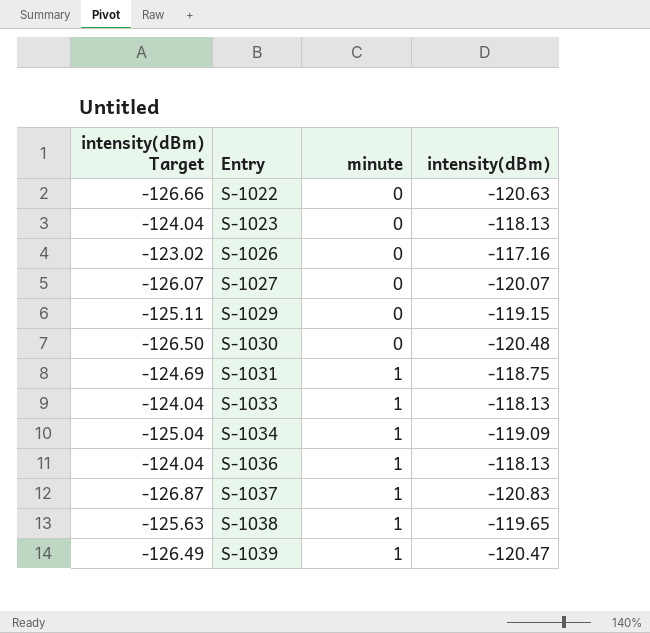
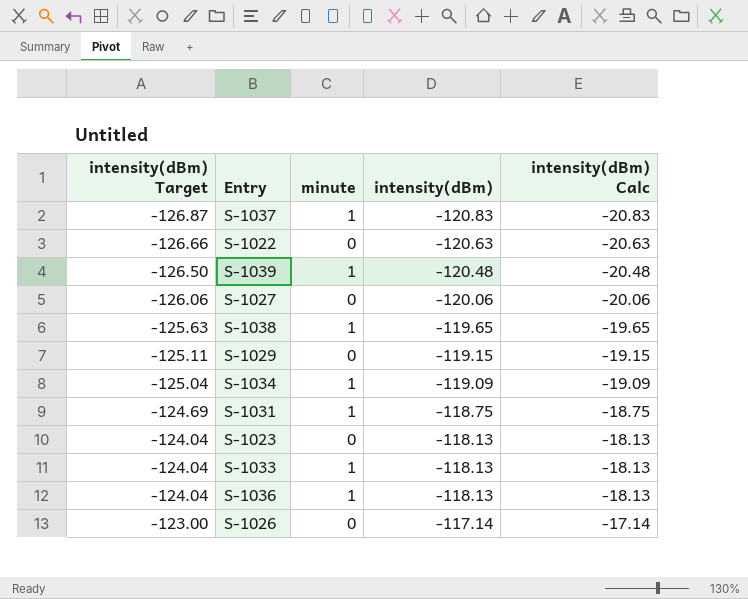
row order: Entry ascending -> intensity(dBm) Target ascending
column intensity(dBm) Calc | formula: none -> [intensity(dBm)] + 100
row S-1030: -126.50 | 0 | -120.48 -> none
S-1039 | intensity(dBm) Target: -126.49 -> -126.50
S-1039 | intensity(dBm): -120.47 -> -120.48
S-1027 | intensity(dBm) Target: -126.07 -> -126.06
S-1027 | intensity(dBm): -120.07 -> -120.06
S-1026 | intensity(dBm) Target: -123.02 -> -123.00
S-1026 | intensity(dBm): -117.16 -> -117.14

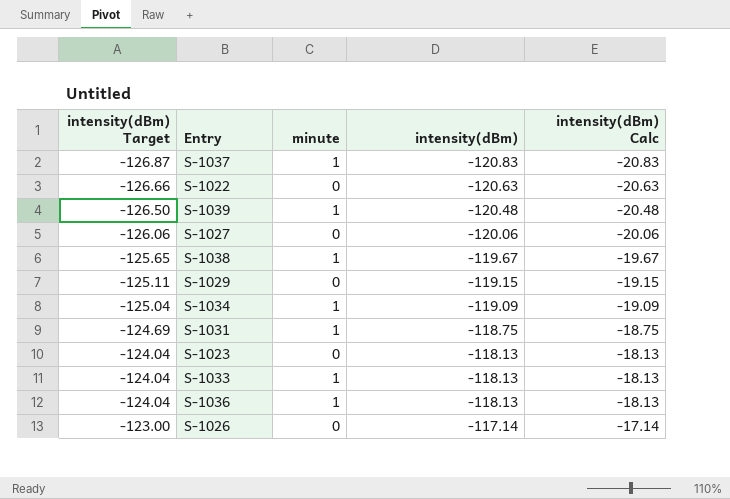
S-1038 | intensity(dBm) Target: -125.63 -> -125.65
S-1038 | intensity(dBm): -119.65 -> -119.67
S-1038 | intensity(dBm) Calc: -19.65 -> -19.67

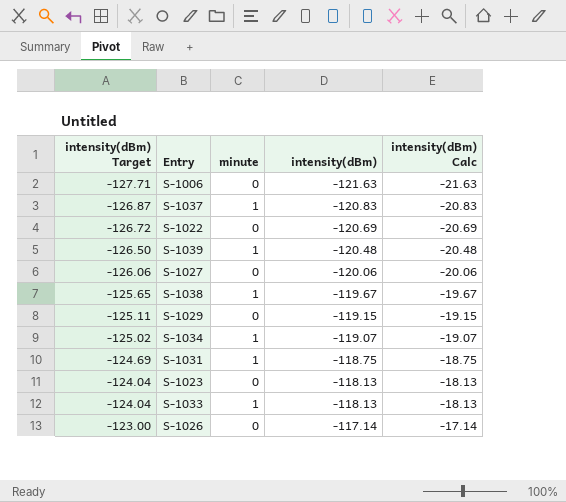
row S-1036: -124.04 | 1 | -118.13 | -18.13 -> none
row S-1006: none -> -127.71 | 0 | -121.63 | -21.63
S-1022 | intensity(dBm) Target: -126.66 -> -126.72
S-1022 | intensity(dBm): -120.63 -> -120.69
S-1022 | intensity(dBm) Calc: -20.63 -> -20.69
S-1034 | intensity(dBm) Target: -125.04 -> -125.02
S-1034 | intensity(dBm): -119.09 -> -119.07
S-1034 | intensity(dBm) Calc: -19.09 -> -19.07

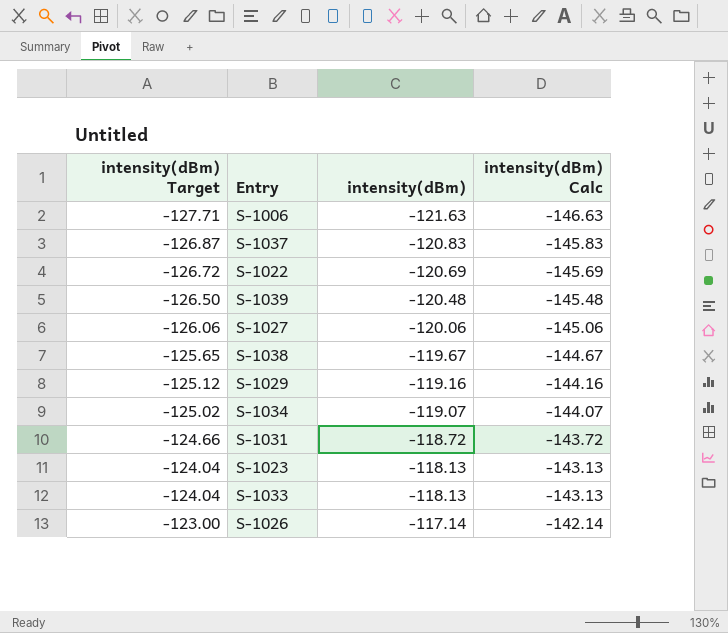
column minute | position: 3 -> none
column intensity(dBm) Calc | formula: [intensity(dBm)] + 100 -> [intensity(dBm)] - 25
S-1029 | intensity(dBm) Target: -125.11 -> -125.12
S-1029 | intensity(dBm): -119.15 -> -119.16
S-1031 | intensity(dBm) Target: -124.69 -> -124.66
S-1031 | intensity(dBm): -118.75 -> -118.72

